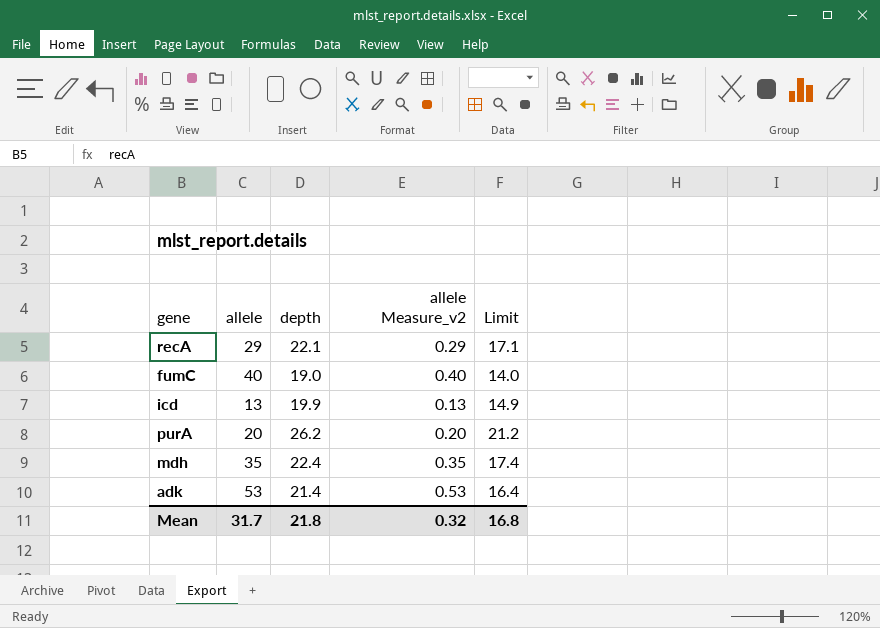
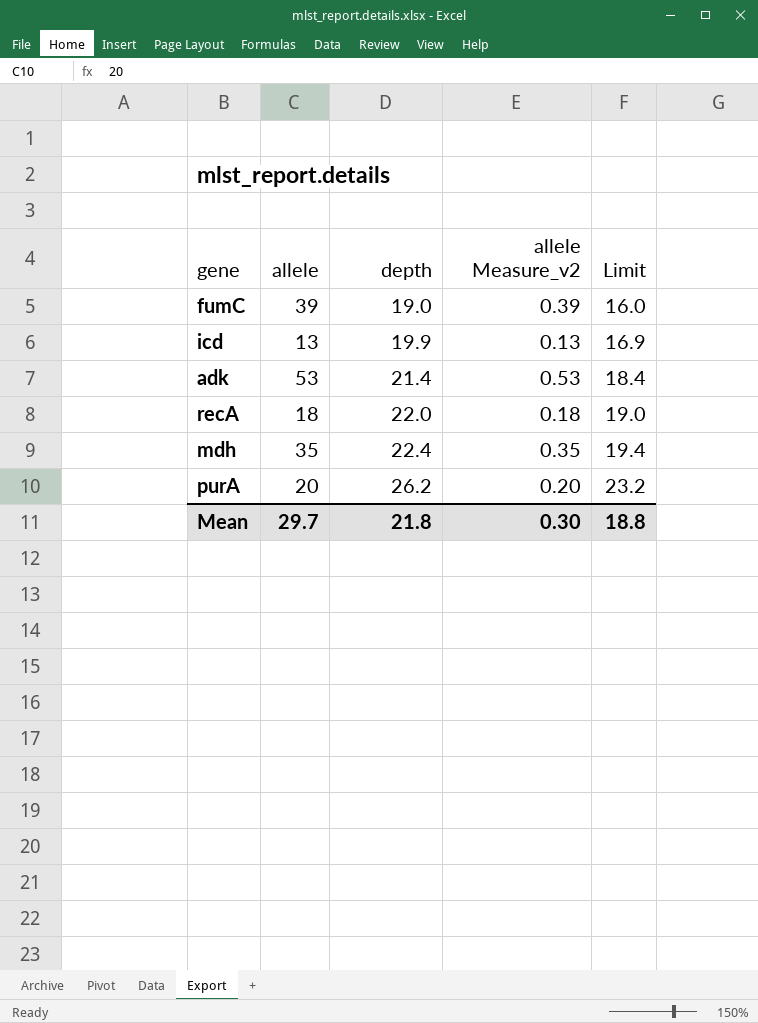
row order: none -> depth ascending
column Limit | formula: [depth] - 5 -> [depth] - 3
fumC | allele: 40 -> 39
fumC | allele Measure_v2: 0.40 -> 0.39
recA | allele: 29 -> 18
recA | depth: 22.1 -> 22.0
recA | allele Measure_v2: 0.29 -> 0.18
Mean | allele: 31.7 -> 29.7
Mean | allele Measure_v2: 0.32 -> 0.30
Mean | Limit: 16.8 -> 18.8

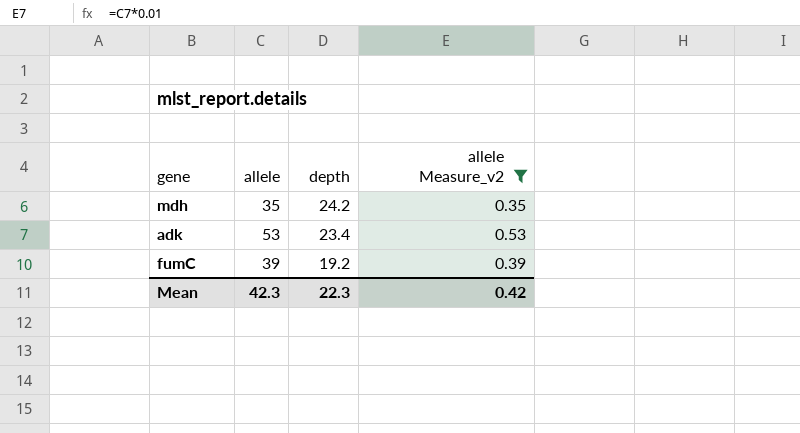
filter: none -> allele Measure_v2 >= 0.35
row order: depth ascending -> depth descending
column Limit | formula: [depth] - 3 -> none
mdh | depth: 22.4 -> 24.2
adk | depth: 21.4 -> 23.4
fumC | depth: 19.0 -> 19.2
Mean | allele: 29.7 -> 42.3
Mean | depth: 21.8 -> 22.3
Mean | allele Measure_v2: 0.30 -> 0.42

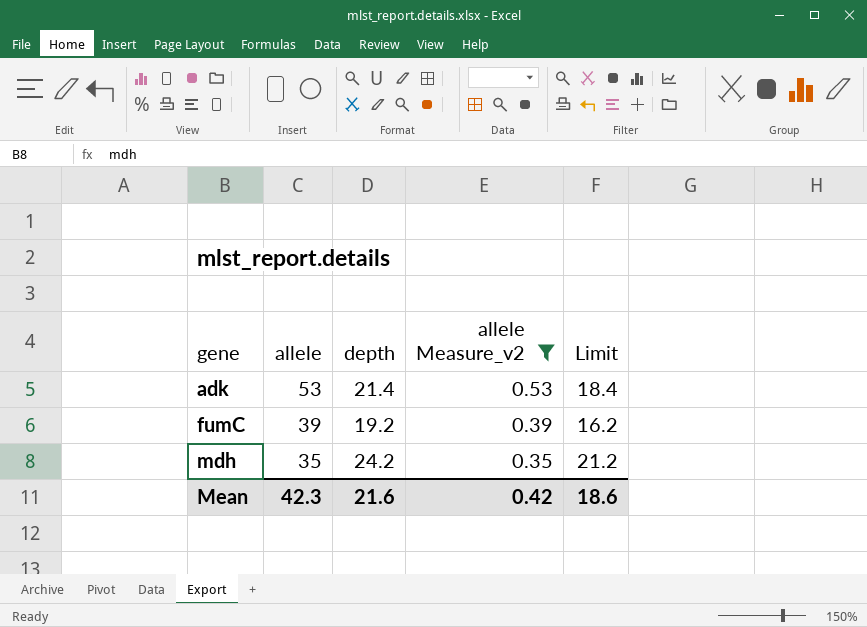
row order: depth descending -> gene ascending
column Limit | formula: none -> [depth] - 3
adk | depth: 23.4 -> 21.4
Mean | depth: 22.3 -> 21.6

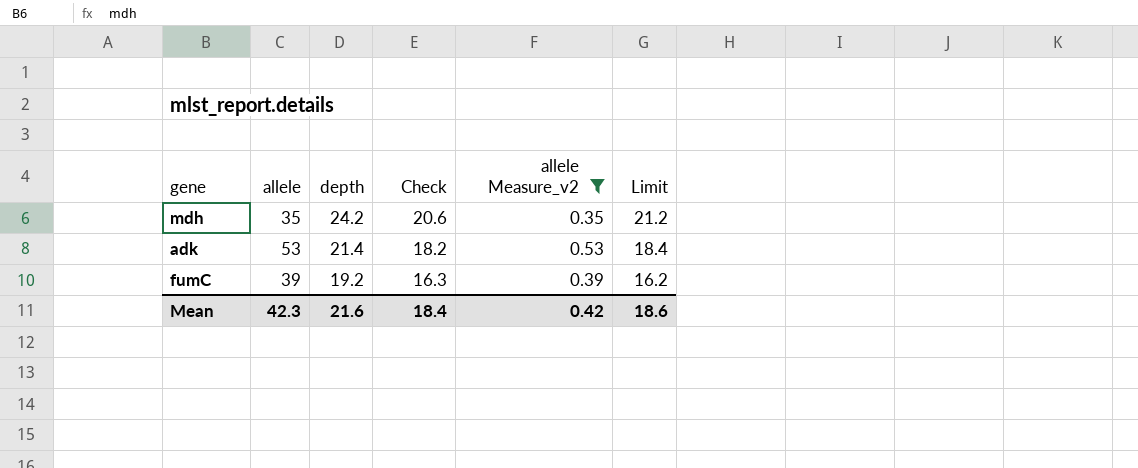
row order: gene ascending -> depth descending
column Check | formula: none -> [depth] * 0.85

